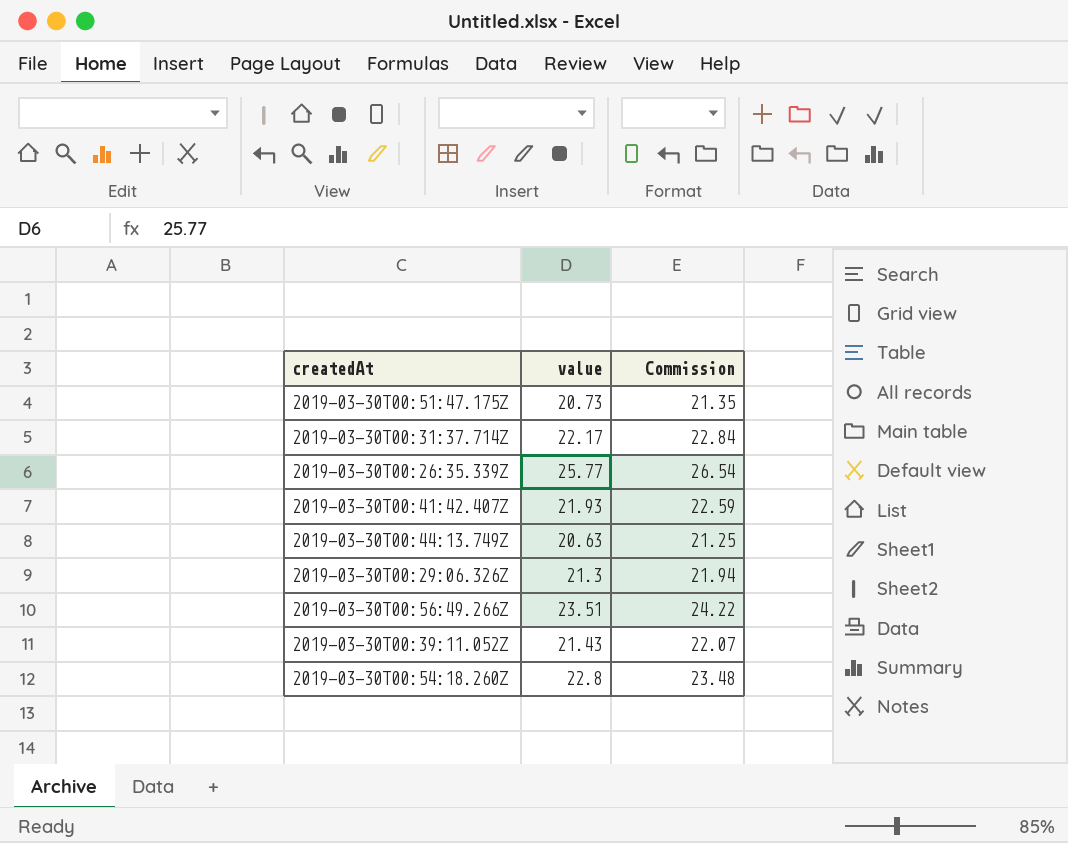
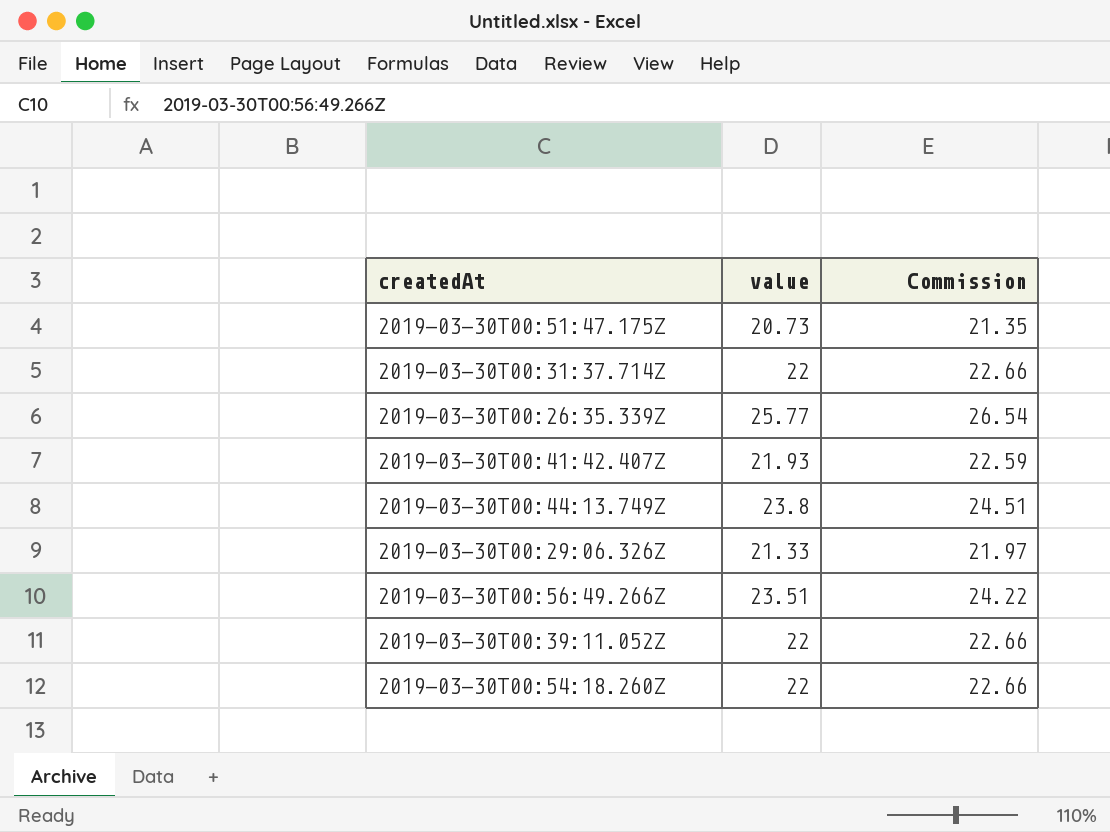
2019-03-30T00:31:37.714Z | value: 22.17 -> 22
2019-03-30T00:31:37.714Z | Commission: 22.84 -> 22.66
2019-03-30T00:44:13.749Z | value: 20.63 -> 23.8
2019-03-30T00:44:13.749Z | Commission: 21.25 -> 24.51
2019-03-30T00:29:06.326Z | value: 21.3 -> 21.33
2019-03-30T00:29:06.326Z | Commission: 21.94 -> 21.97
2019-03-30T00:39:11.052Z | value: 21.43 -> 22
2019-03-30T00:39:11.052Z | Commission: 22.07 -> 22.66
2019-03-30T00:54:18.260Z | value: 22.8 -> 22
2019-03-30T00:54:18.260Z | Commission: 23.48 -> 22.66

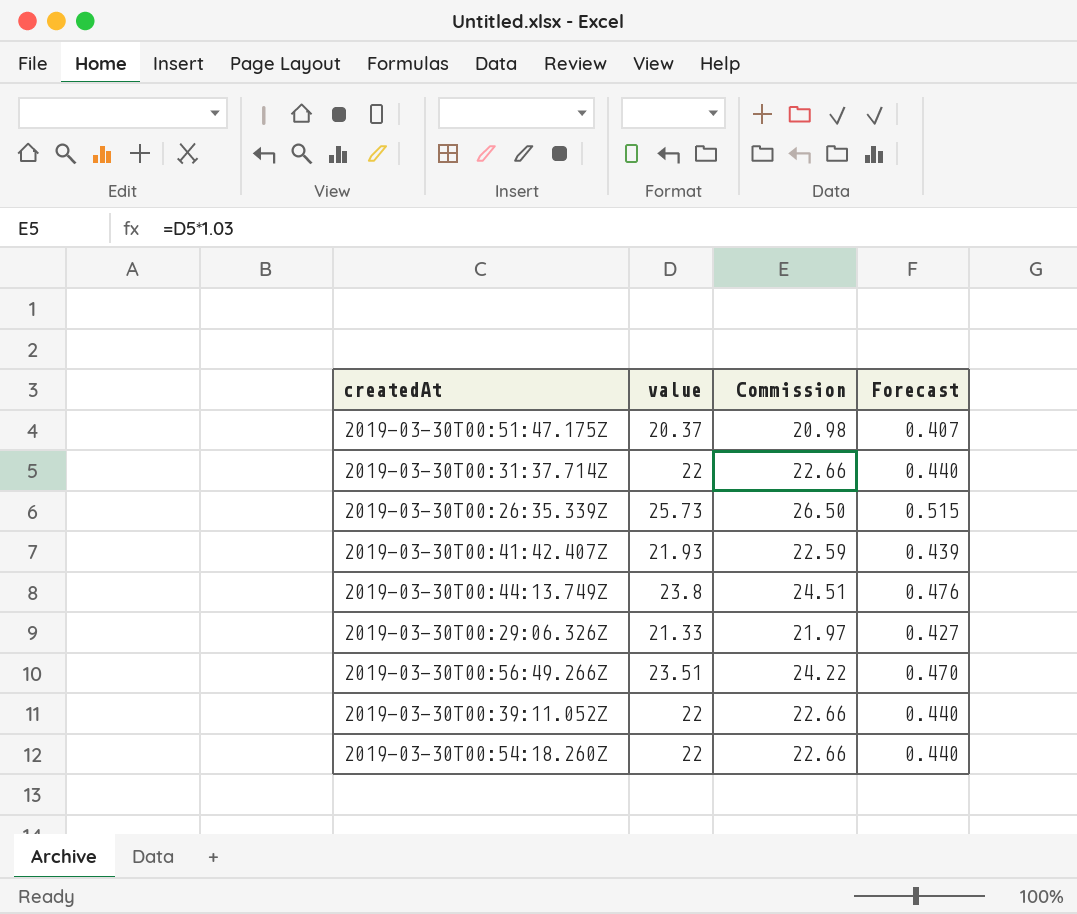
column Forecast | formula: none -> [value] * 0.02
2019-03-30T00:51:47.175Z | value: 20.73 -> 20.37
2019-03-30T00:51:47.175Z | Commission: 21.35 -> 20.98
2019-03-30T00:26:35.339Z | value: 25.77 -> 25.73
2019-03-30T00:26:35.339Z | Commission: 26.54 -> 26.50

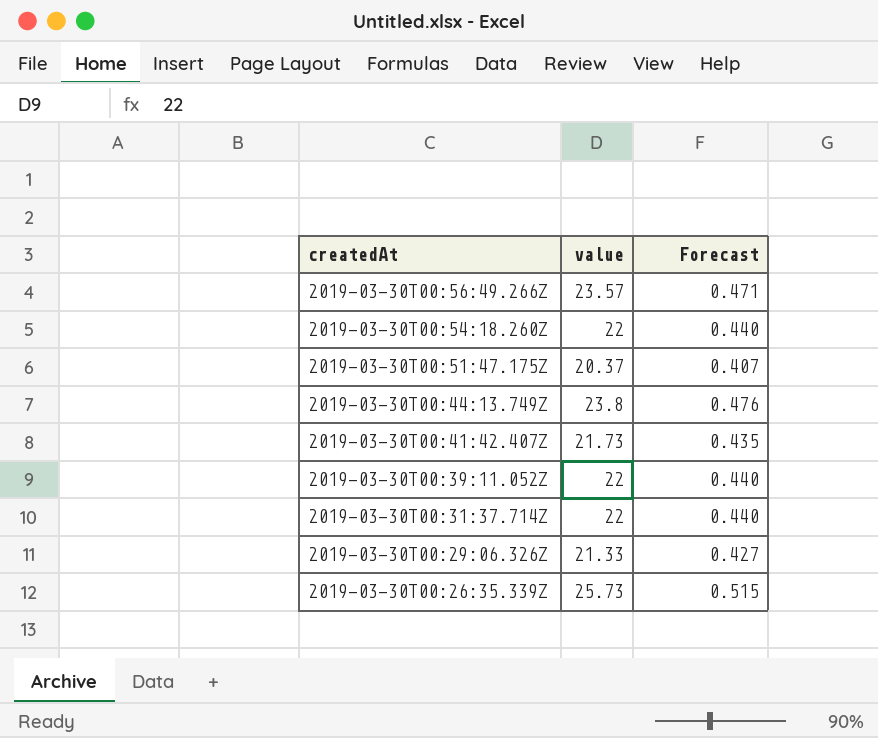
row order: none -> createdAt descending
column Commission | formula: [value] * 1.03 -> none
2019-03-30T00:56:49.266Z | value: 23.51 -> 23.57
2019-03-30T00:56:49.266Z | Forecast: 0.470 -> 0.471
2019-03-30T00:41:42.407Z | value: 21.93 -> 21.73
2019-03-30T00:41:42.407Z | Forecast: 0.439 -> 0.435

